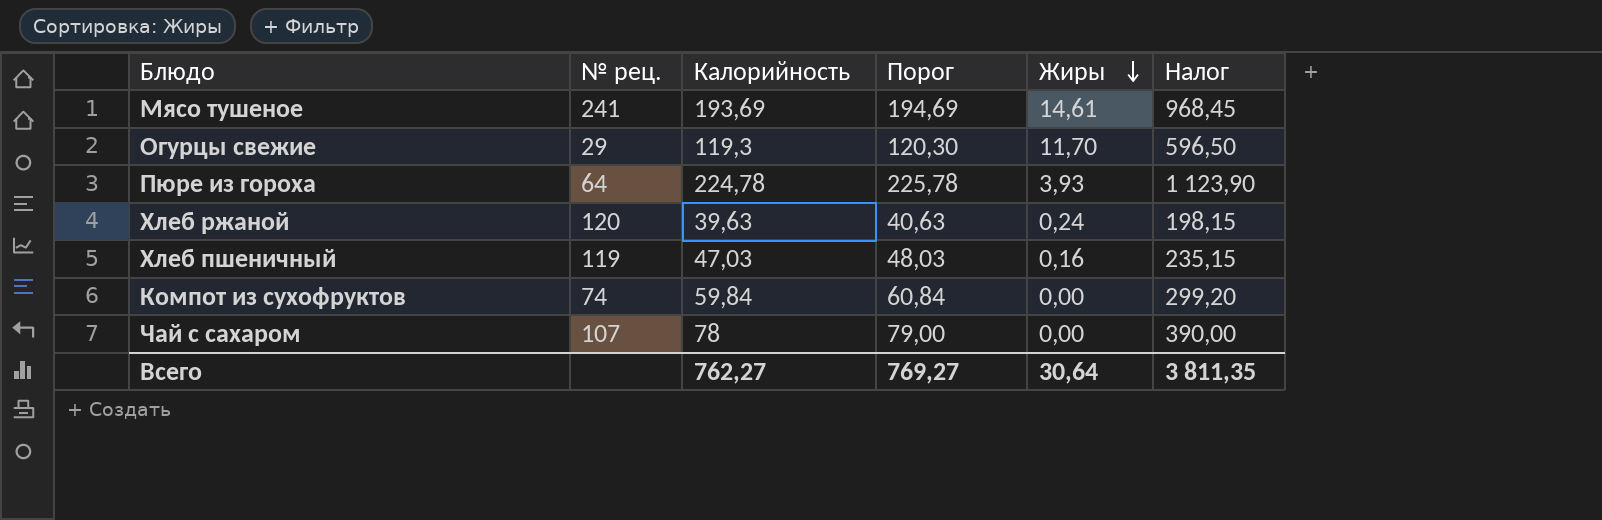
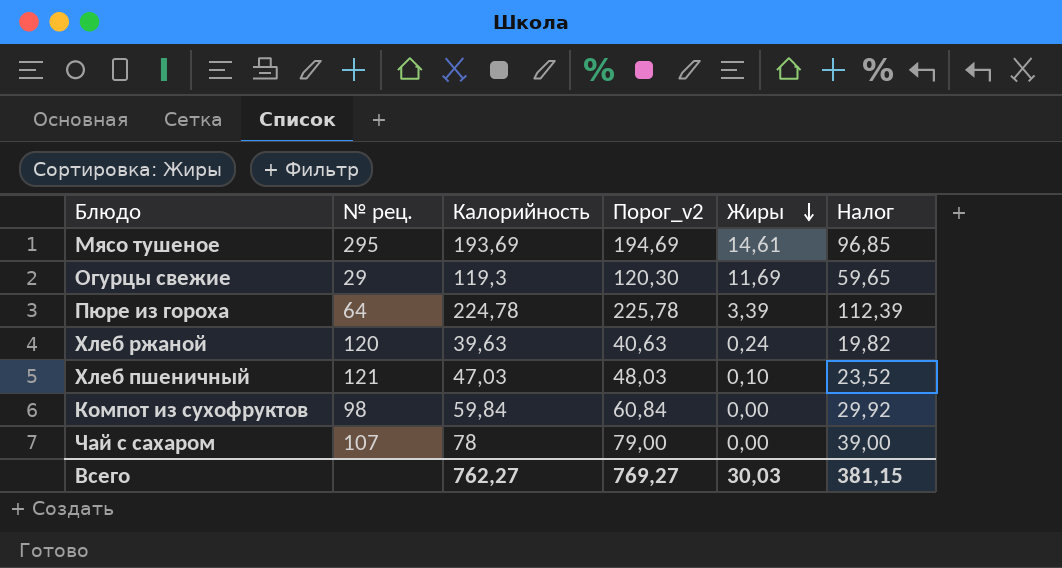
column name: Порог -> Порог_v2
column Налог | formula: [Калорийность] * 5 -> [Калорийность] * 0,5
Мясо тушеное | № рец.: 241 -> 295
Огурцы свежие | Жиры: 11,70 -> 11,69
Пюре из гороха | Жиры: 3,93 -> 3,39
Хлеб пшеничный | № рец.: 119 -> 121
Хлеб пшеничный | Жиры: 0,16 -> 0,10
Компот из сухофруктов | № рец.: 74 -> 98
Всего | Жиры: 30,64 -> 30,03
Всего | Налог: 3 811,35 -> 381,15

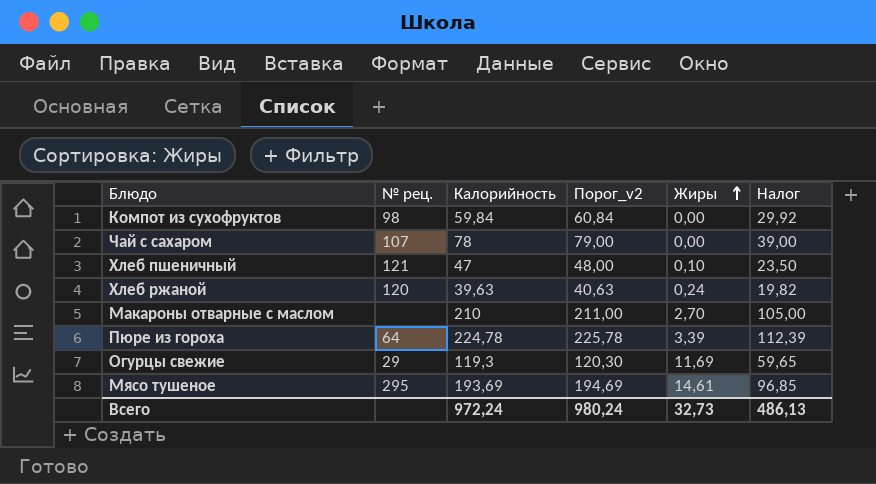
row order: Жиры descending -> Жиры ascending
Хлеб пшеничный | Калорийность: 47,03 -> 47
Хлеб пшеничный | Порог_v2: 48,03 -> 48,00
Хлеб пшеничный | Налог: 23,52 -> 23,50
row Макароны отварные с маслом: none -> none | 210 | 211,00 | 2,70 | 105,00
Всего | Калорийность: 762,27 -> 972,24
Всего | Порог_v2: 769,27 -> 980,24
Всего | Жиры: 30,03 -> 32,73
Всего | Налог: 381,15 -> 486,13

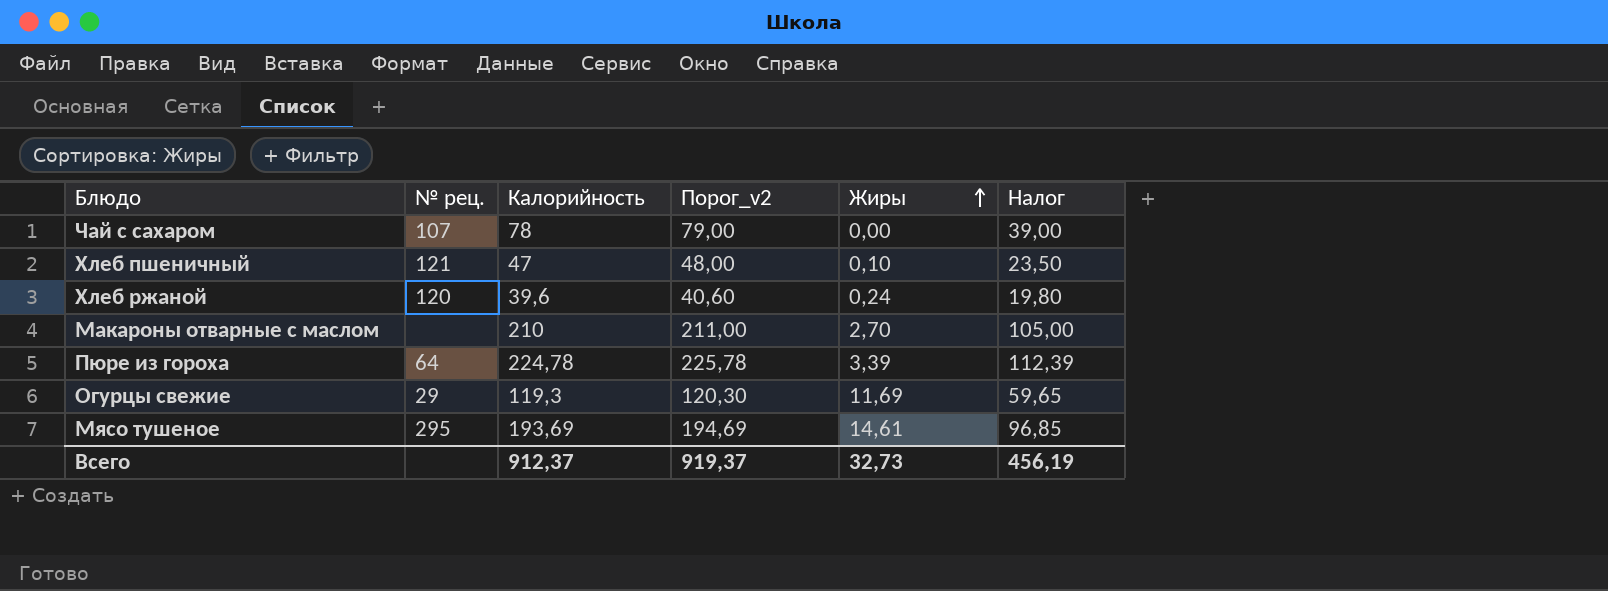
row Компот из сухофруктов: 98 | 59,84 | 60,84 | 0,00 | 29,92 -> none
Хлеб ржаной | Калорийность: 39,63 -> 39,6
Хлеб ржаной | Порог_v2: 40,63 -> 40,60
Хлеб ржаной | Налог: 19,82 -> 19,80
Всего | Калорийность: 972,24 -> 912,37
Всего | Порог_v2: 980,24 -> 919,37
Всего | Налог: 486,13 -> 456,19

